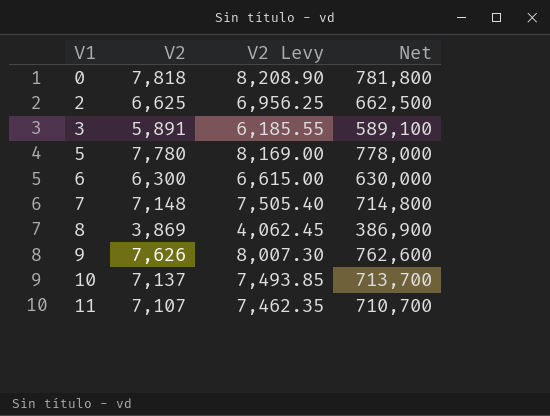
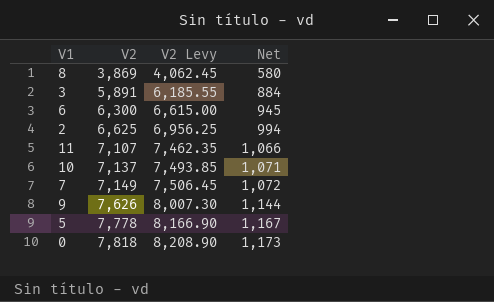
row order: V1 ascending -> V2 ascending
column Net | formula: [V2] * 100 -> [V2] * 0.15
7 | V2: 7,148 -> 7,149
7 | V2 Levy: 7,505.40 -> 7,506.45
5 | V2: 7,780 -> 7,778
5 | V2 Levy: 8,169.00 -> 8,166.90

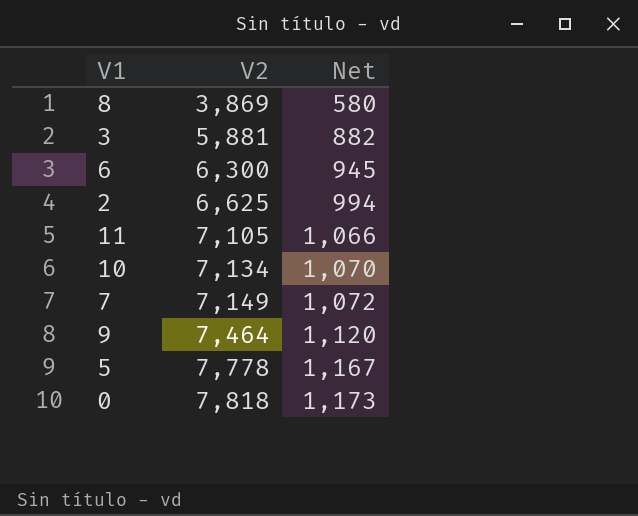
column V2 Levy | formula: [V2] * 1.05 -> none
3 | V2: 5,891 -> 5,881
3 | Net: 884 -> 882
11 | V2: 7,107 -> 7,105
10 | V2: 7,137 -> 7,134
10 | Net: 1,071 -> 1,070
9 | V2: 7,626 -> 7,464
9 | Net: 1,144 -> 1,120

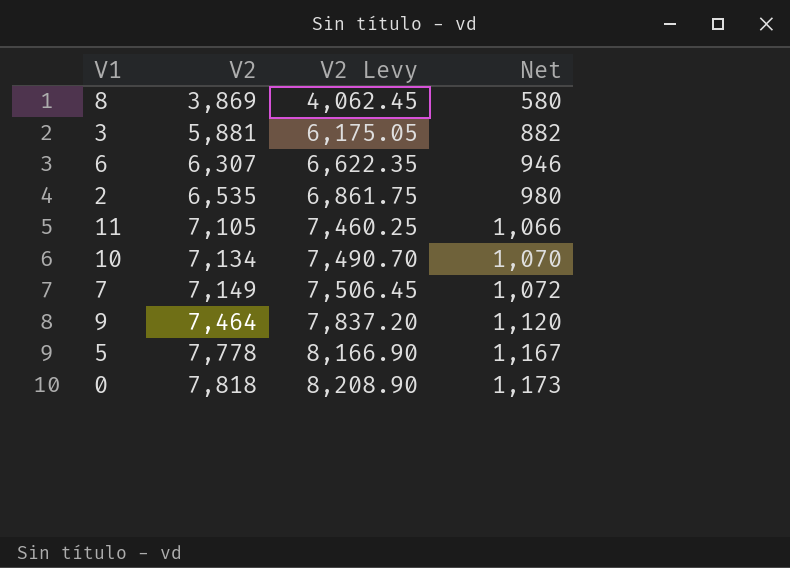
column V2 Levy | formula: none -> [V2] * 1.05
6 | V2: 6,300 -> 6,307
6 | Net: 945 -> 946
2 | V2: 6,625 -> 6,535
2 | Net: 994 -> 980

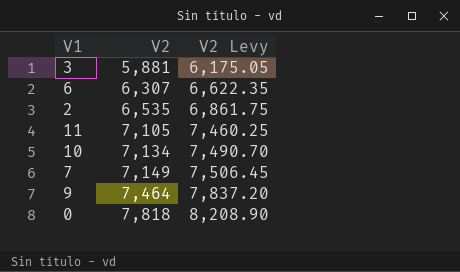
column Net | formula: [V2] * 0.15 -> none
row 8: 3,869 | 4,062.45 | 580 -> none
row 5: 7,778 | 8,166.90 | 1,167 -> none

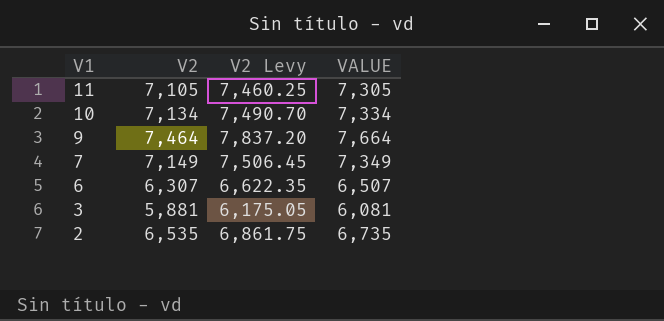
row order: V2 ascending -> V1 descending
column VALUE | formula: none -> [V2] + 200
row 0: 7,818 | 8,208.90 -> none

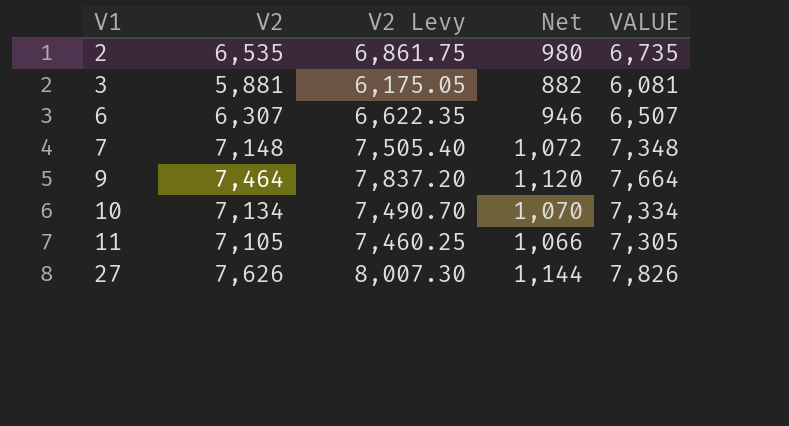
row order: V1 descending -> V1 ascending
column Net | formula: none -> [V2] * 0.15
7 | V2: 7,149 -> 7,148
7 | V2 Levy: 7,506.45 -> 7,505.40
7 | VALUE: 7,349 -> 7,348
row 27: none -> 7,626 | 8,007.30 | 1,144 | 7,826

